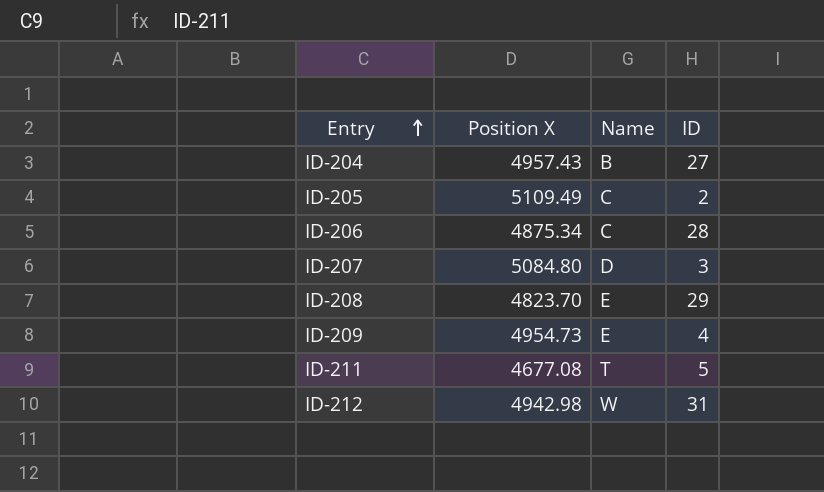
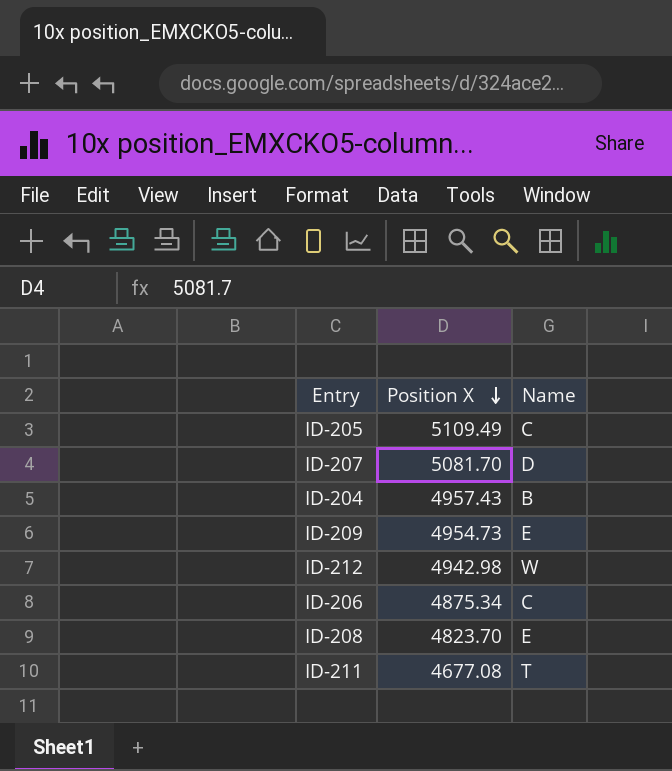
row order: Entry ascending -> Position X descending
column ID | position: 4 -> none
ID-207 | Position X: 5084.80 -> 5081.70

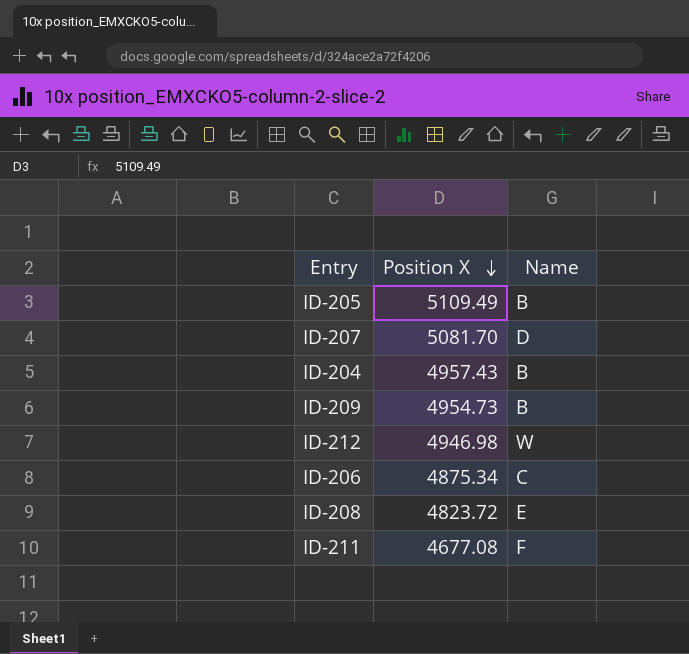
ID-205 | Name: C -> B
ID-209 | Name: E -> B
ID-212 | Position X: 4942.98 -> 4946.98
ID-208 | Position X: 4823.70 -> 4823.72
ID-211 | Name: T -> F

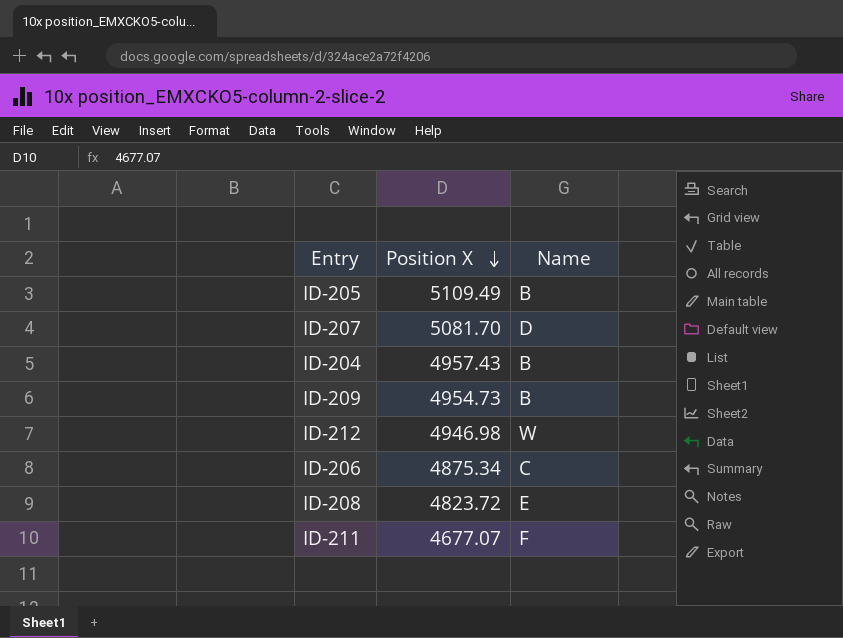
ID-211 | Position X: 4677.08 -> 4677.07

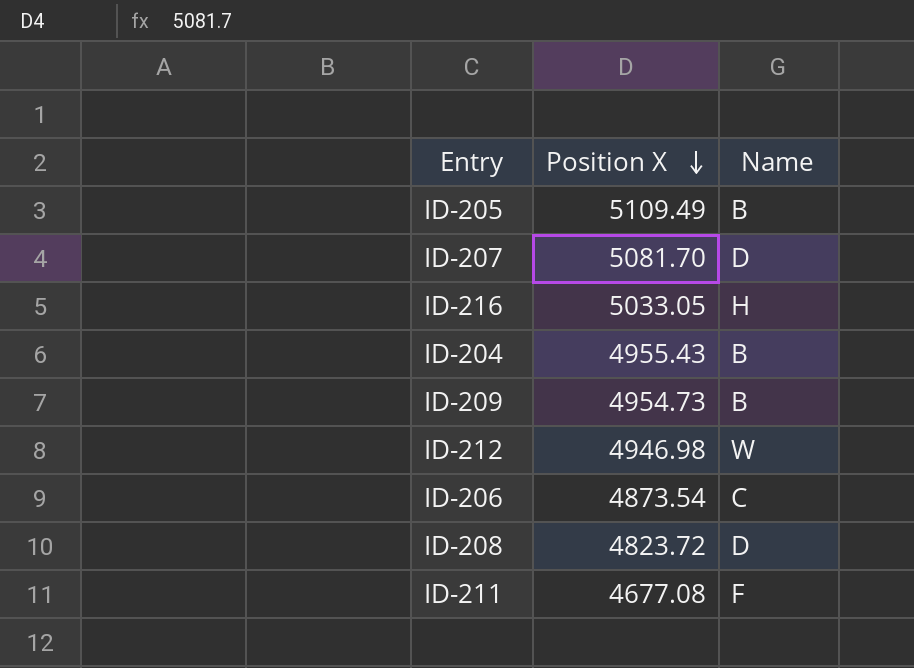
row ID-216: none -> 5033.05 | H
ID-204 | Position X: 4957.43 -> 4955.43
ID-206 | Position X: 4875.34 -> 4873.54
ID-208 | Name: E -> D
ID-211 | Position X: 4677.07 -> 4677.08

